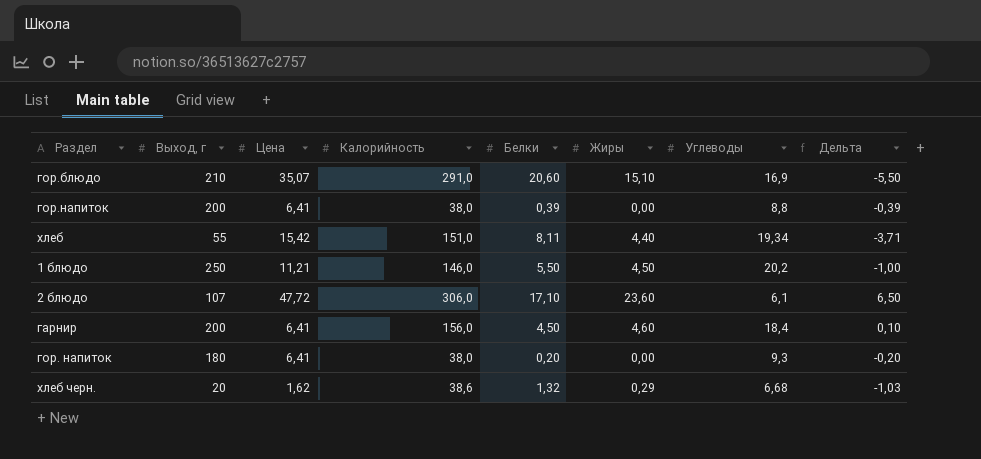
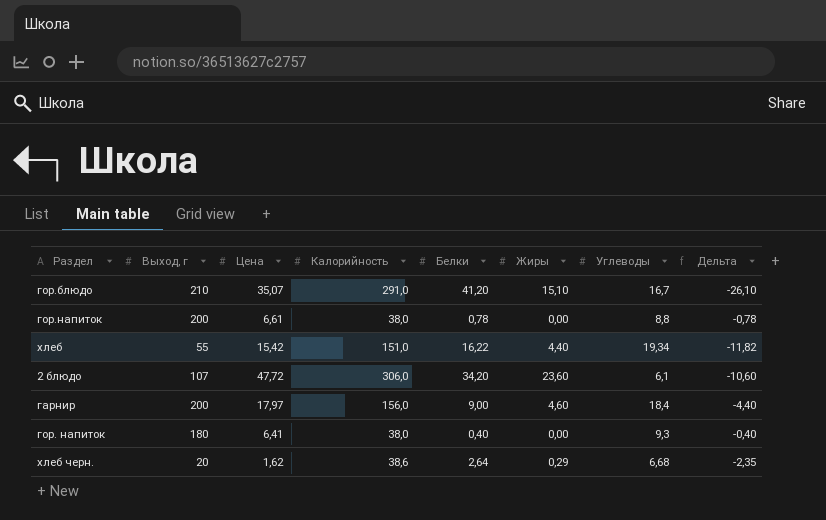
row 1 блюдо: 250 | 11,21 | 146,0 | 5,50 | 4,50 | 20,2 | -1,00 -> none
гор.блюдо | Белки: 20,60 -> 41,20
гор.блюдо | Углеводы: 16,9 -> 16,7
гор.блюдо | Дельта: -5,50 -> -26,10
гор.напиток | Цена: 6,41 -> 6,61
гор.напиток | Белки: 0,39 -> 0,78
гор.напиток | Дельта: -0,39 -> -0,78
хлеб | Белки: 8,11 -> 16,22
хлеб | Дельта: -3,71 -> -11,82
2 блюдо | Белки: 17,10 -> 34,20
2 блюдо | Дельта: 6,50 -> -10,60
гарнир | Цена: 6,41 -> 17,97
гарнир | Белки: 4,50 -> 9,00
гарнир | Дельта: 0,10 -> -4,40
гор. напиток | Белки: 0,20 -> 0,40
гор. напиток | Дельта: -0,20 -> -0,40
хлеб черн. | Белки: 1,32 -> 2,64
хлеб черн. | Дельта: -1,03 -> -2,35

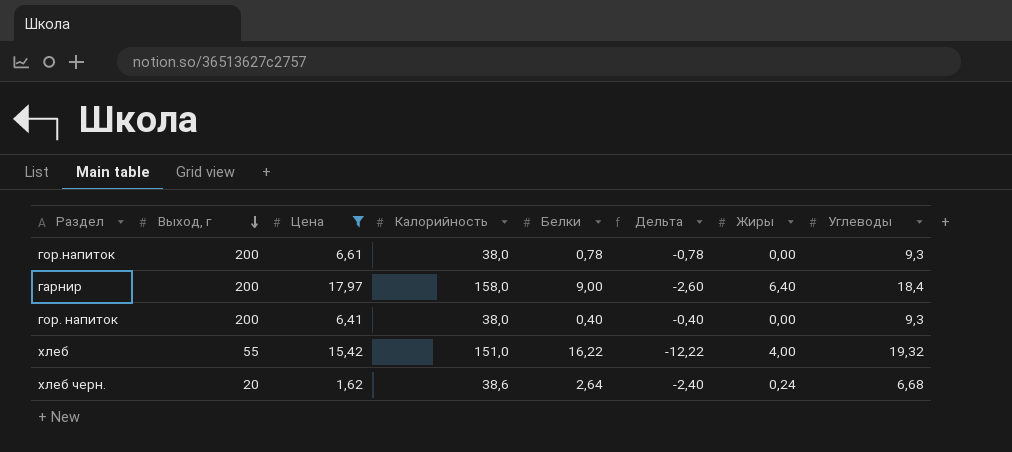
filter: none -> Цена <= 17,97
row order: none -> Выход, г descending
column Дельта | position: 8 -> 6
гор.напиток | Углеводы: 8,8 -> 9,3
гарнир | Калорийность: 156,0 -> 158,0
гарнир | Дельта: -4,40 -> -2,60
гарнир | Жиры: 4,60 -> 6,40
гор. напиток | Выход, г: 180 -> 200
хлеб | Дельта: -11,82 -> -12,22
хлеб | Жиры: 4,40 -> 4,00
хлеб | Углеводы: 19,34 -> 19,32
хлеб черн. | Дельта: -2,35 -> -2,40
хлеб черн. | Жиры: 0,29 -> 0,24

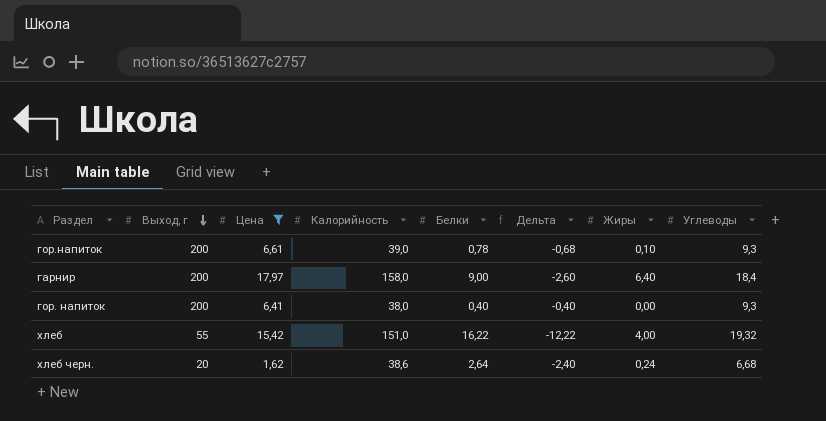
гор.напиток | Калорийность: 38,0 -> 39,0
гор.напиток | Дельта: -0,78 -> -0,68
гор.напиток | Жиры: 0,00 -> 0,10

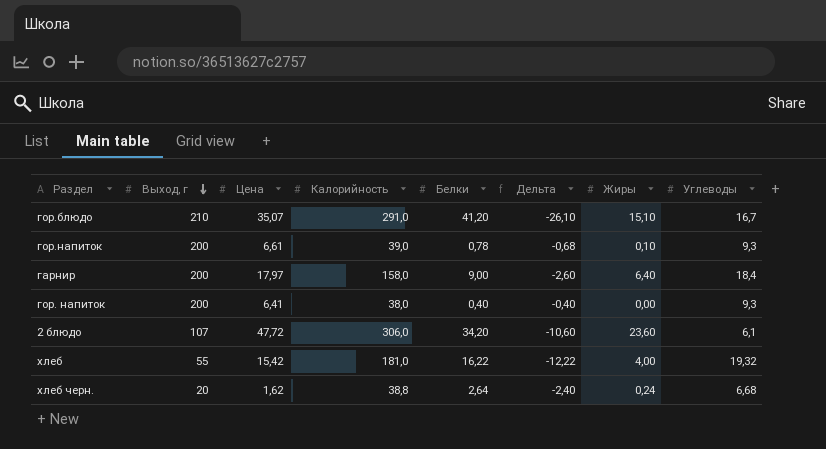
filter: Цена <= 17,97 -> none
хлеб | Калорийность: 151,0 -> 181,0
хлеб черн. | Калорийность: 38,6 -> 38,8

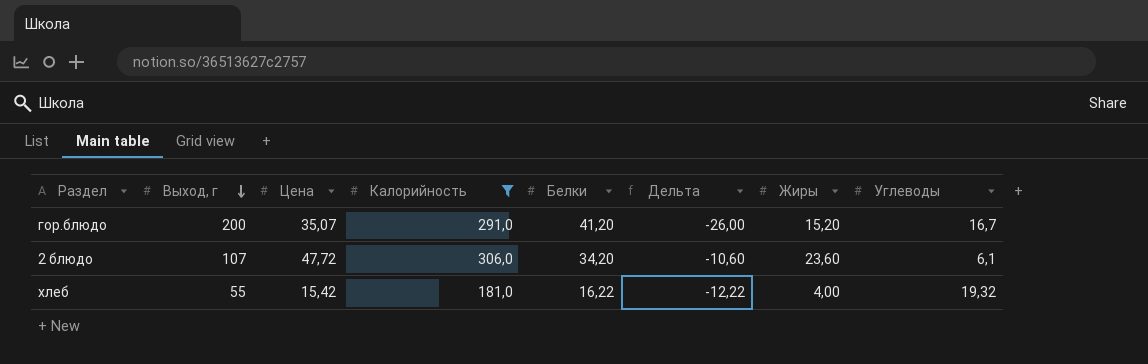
filter: none -> Калорийность >= 181,0
гор.блюдо | Выход, г: 210 -> 200
гор.блюдо | Дельта: -26,10 -> -26,00
гор.блюдо | Жиры: 15,10 -> 15,20

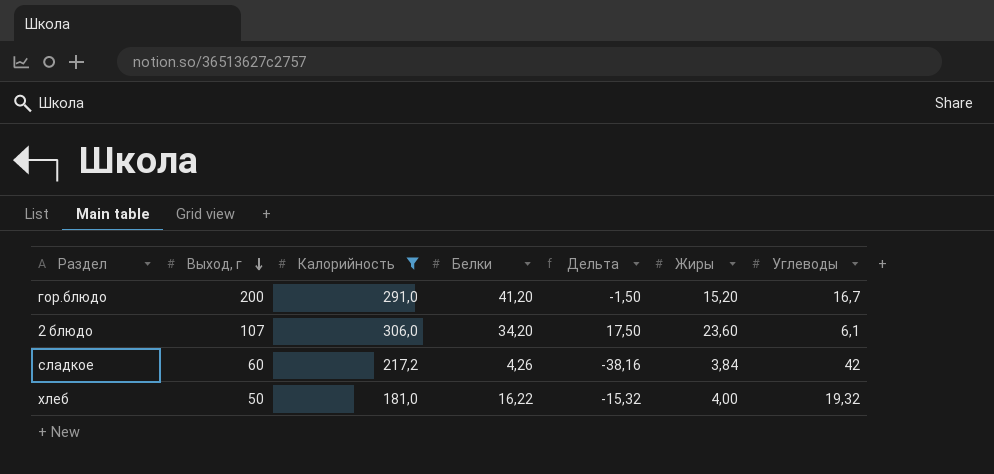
column Цена | position: 3 -> none
column Дельта | formula: [Жиры] - [Белки] -> [Жиры] - [Углеводы]
row сладкое: none -> 60 | 217,2 | 4,26 | -38,16 | 3,84 | 42
хлеб | Выход, г: 55 -> 50

